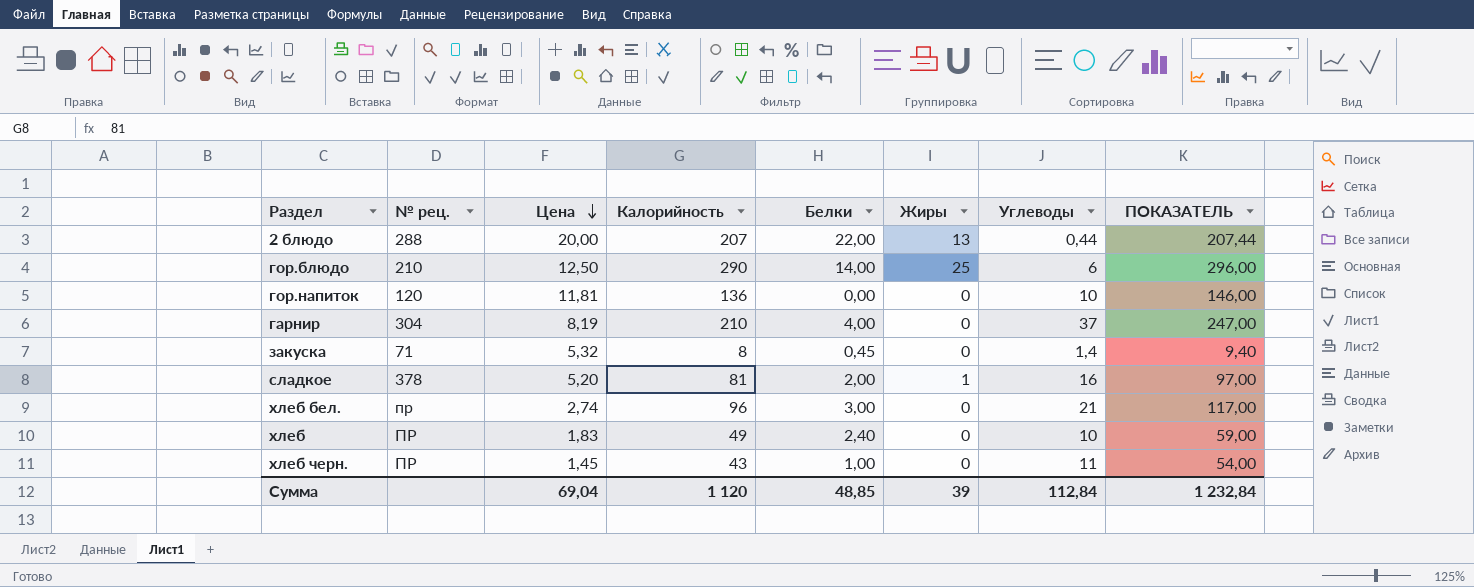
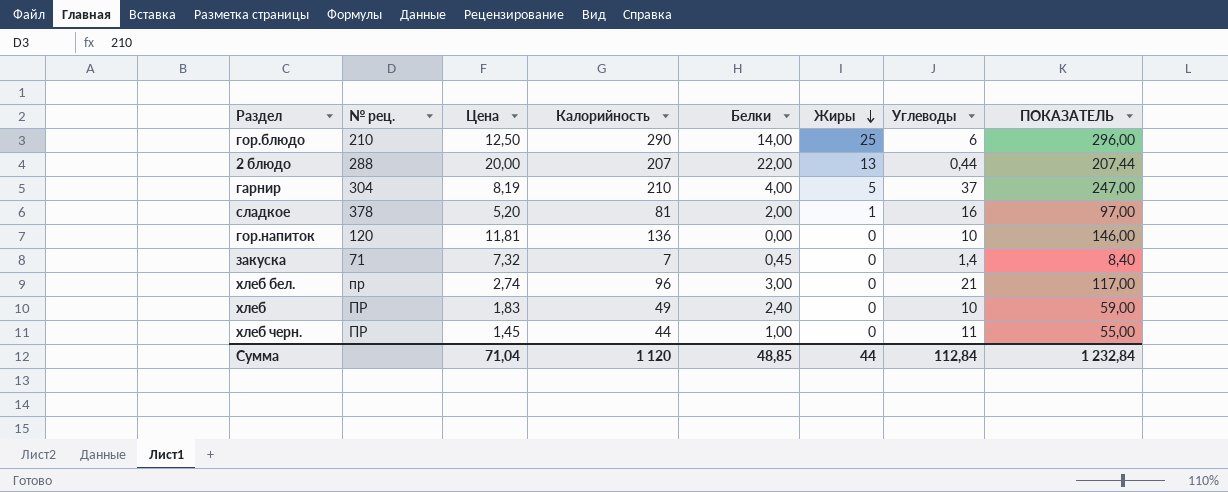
row order: Цена descending -> Жиры descending
гарнир | Жиры: 0 -> 5
закуска | Цена: 5,32 -> 7,32
закуска | Калорийность: 8 -> 7
закуска | ПОКАЗАТЕЛЬ: 9,40 -> 8,40
хлеб черн. | Калорийность: 43 -> 44
хлеб черн. | ПОКАЗАТЕЛЬ: 54,00 -> 55,00
Сумма | Цена: 69,04 -> 71,04
Сумма | Жиры: 39 -> 44

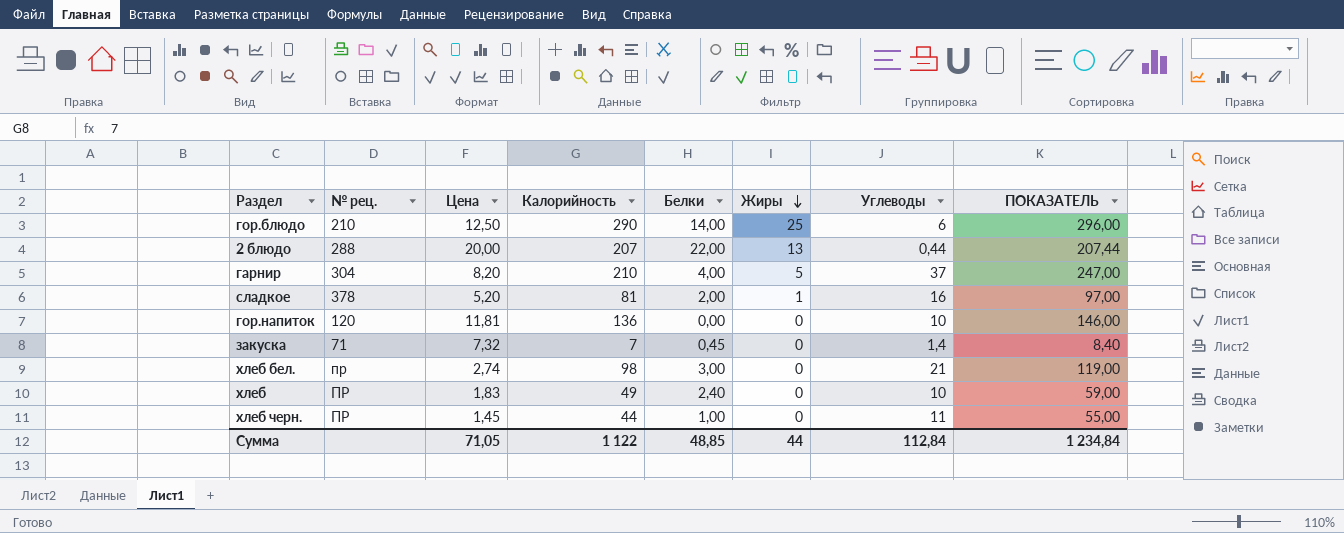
гарнир | Цена: 8,19 -> 8,20
хлеб бел. | Калорийность: 96 -> 98
хлеб бел. | ПОКАЗАТЕЛЬ: 117,00 -> 119,00
Сумма | Цена: 71,04 -> 71,05
Сумма | Калорийность: 1 120 -> 1 122
Сумма | ПОКАЗАТЕЛЬ: 1 232,84 -> 1 234,84

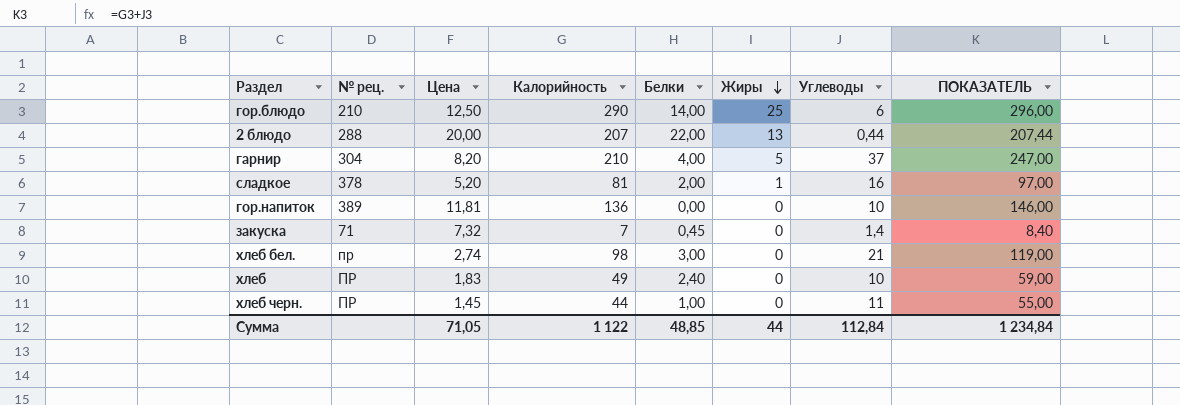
гор.напиток | № рец.: 120 -> 389

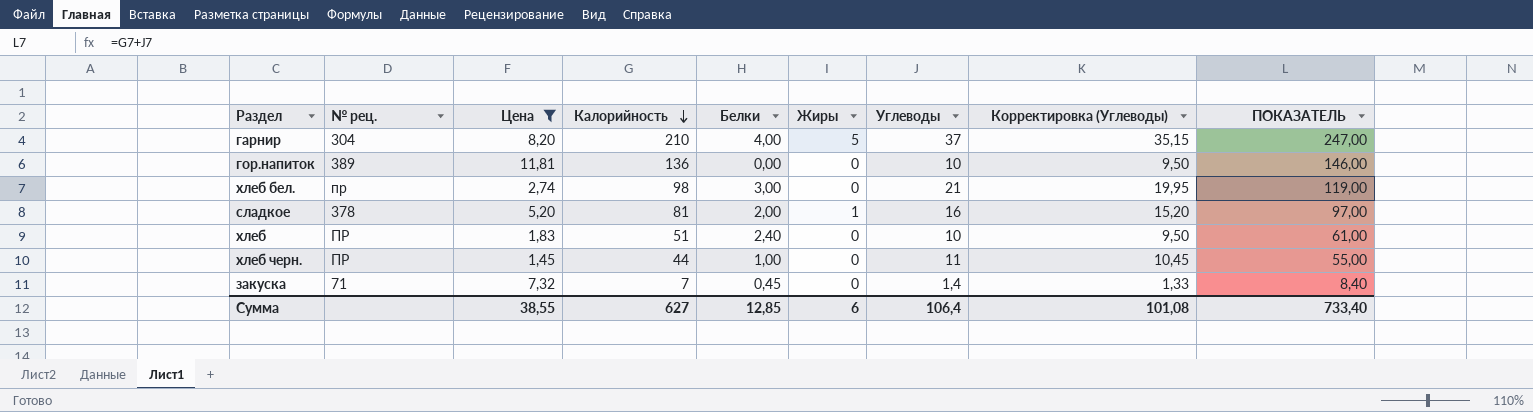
filter: none -> Цена <= 11,81
row order: Жиры descending -> Калорийность descending
column Корректировка (Углеводы) | formula: none -> [Углеводы] * 0,95
хлеб | Калорийность: 49 -> 51
хлеб | ПОКАЗАТЕЛЬ: 59,00 -> 61,00
Сумма | Цена: 71,05 -> 38,55
Сумма | Калорийность: 1 122 -> 627
Сумма | Белки: 48,85 -> 12,85
Сумма | Жиры: 44 -> 6
Сумма | Углеводы: 112,84 -> 106,4
Сумма | ПОКАЗАТЕЛЬ: 1 234,84 -> 733,40

